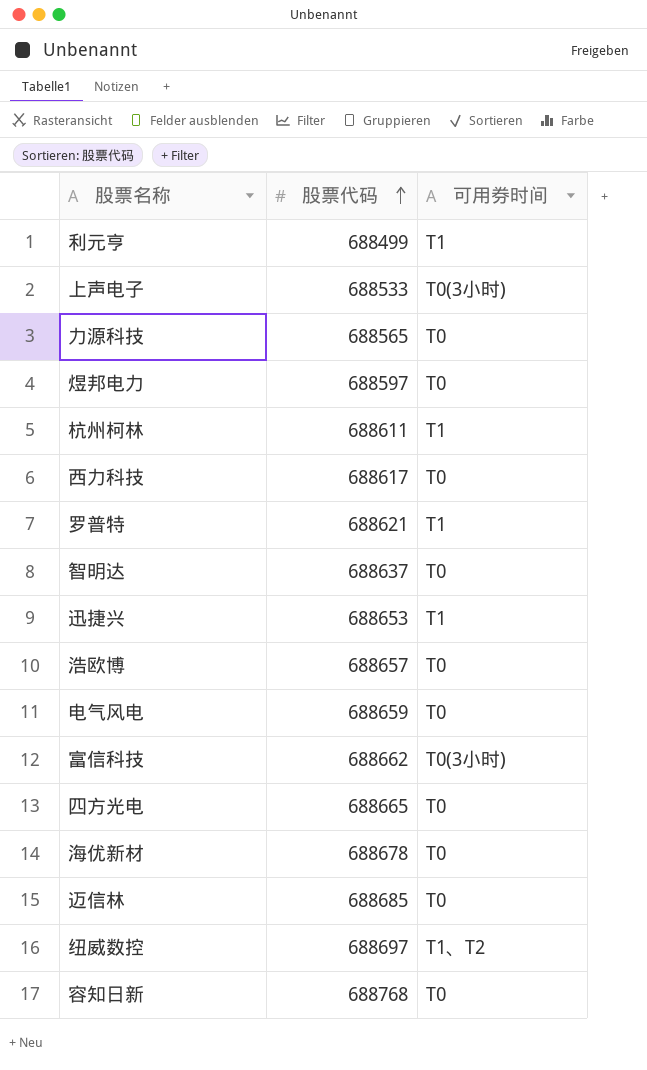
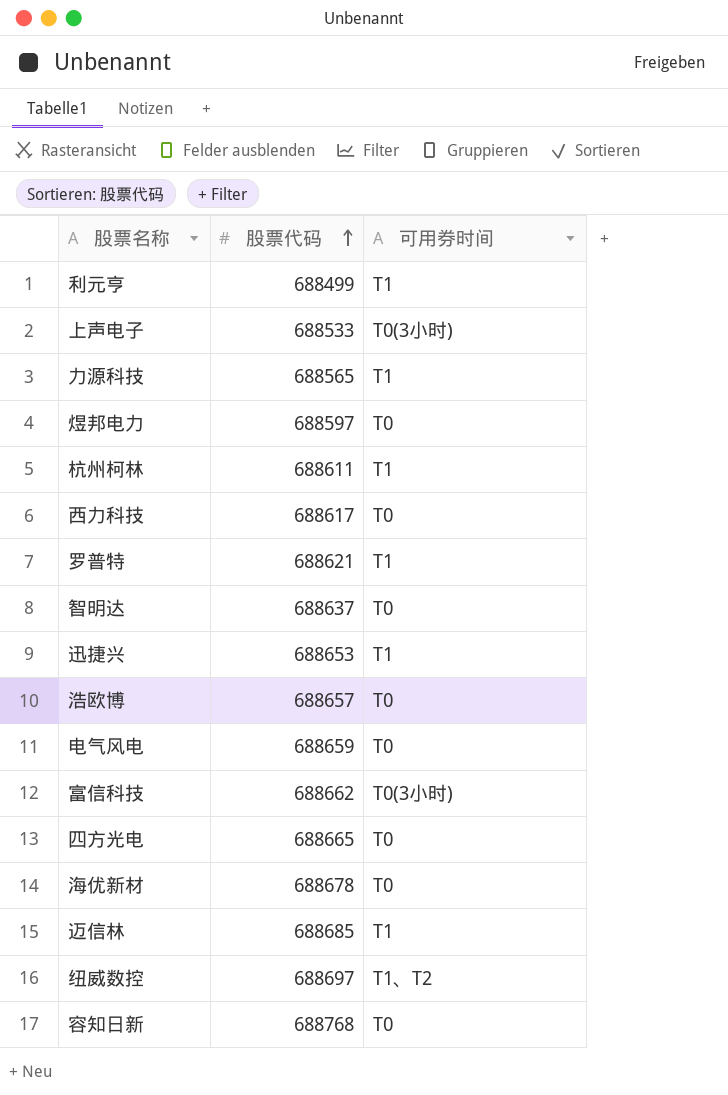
力源科技 | 可用券时间: T0 -> T1
迈信林 | 可用券时间: T0 -> T1

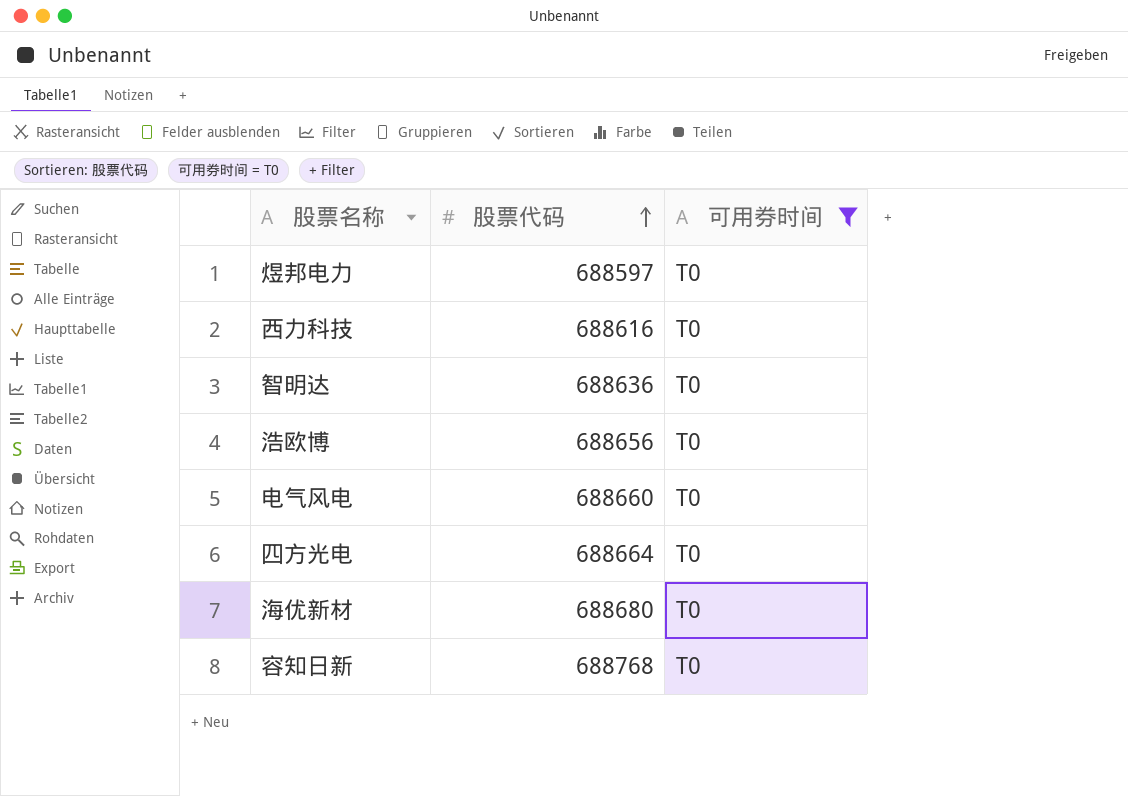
filter: none -> 可用券时间 = T0
西力科技 | 股票代码: 688617 -> 688616
智明达 | 股票代码: 688637 -> 688636
浩欧博 | 股票代码: 688657 -> 688656
电气风电 | 股票代码: 688659 -> 688660
四方光电 | 股票代码: 688665 -> 688664
海优新材 | 股票代码: 688678 -> 688680

